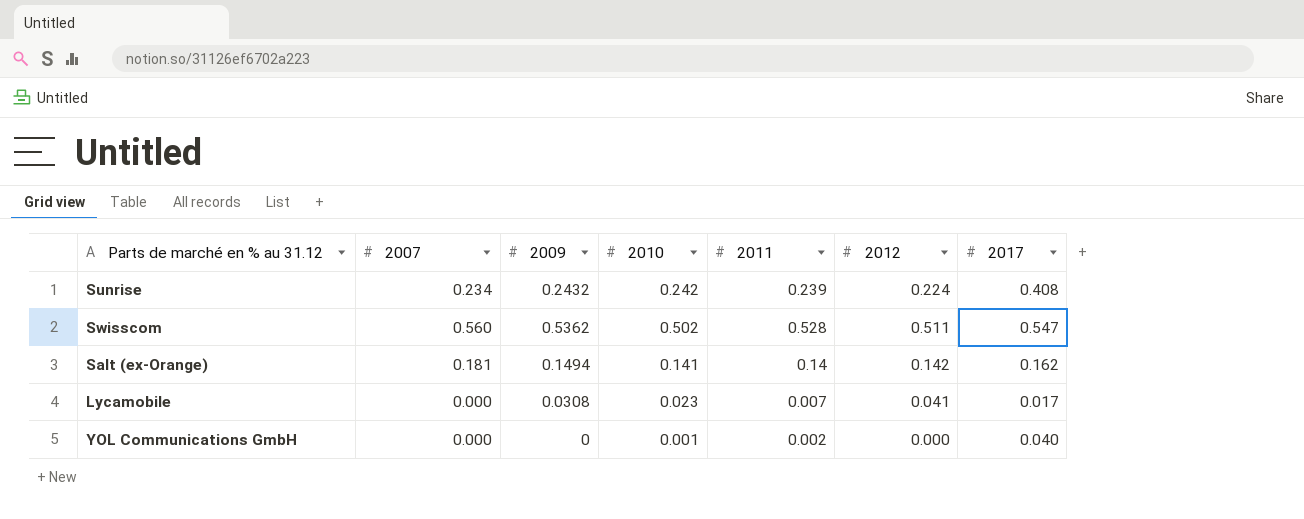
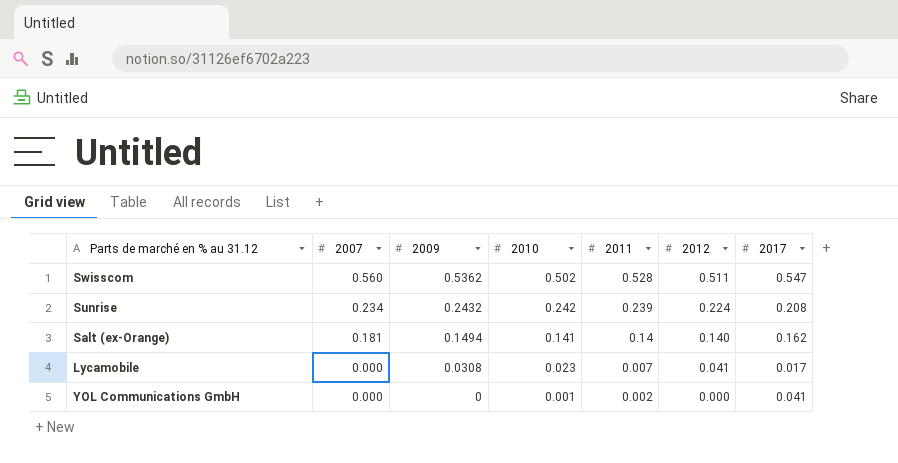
row order: none -> 2007 descending
Sunrise | 2017: 0.408 -> 0.208
Salt (ex-Orange) | 2012: 0.142 -> 0.140
YOL Communications GmbH | 2017: 0.040 -> 0.041

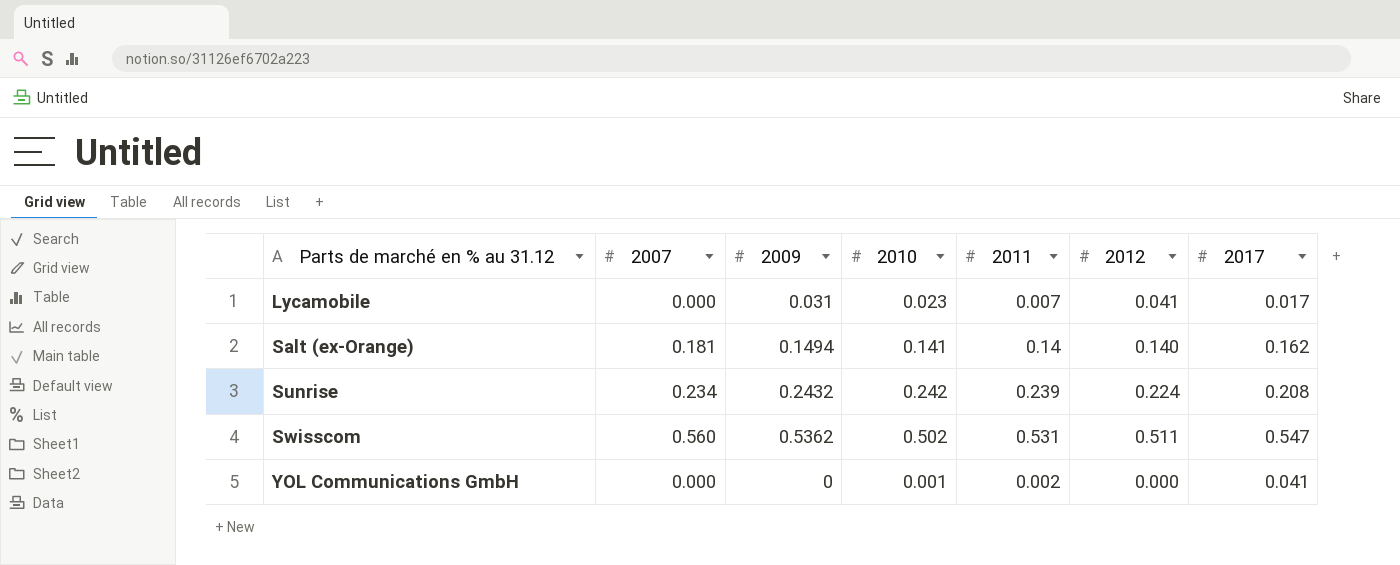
row order: 2007 descending -> Parts de marché en % au 31.12 ascending
Lycamobile | 2009: 0.0308 -> 0.031
Swisscom | 2011: 0.528 -> 0.531

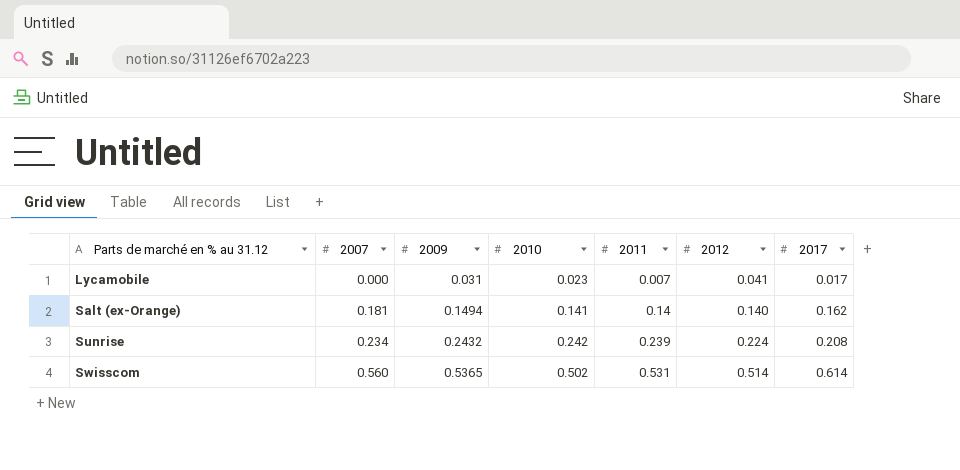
row YOL Communications GmbH: 0.000 | 0 | 0.001 | 0.002 | 0.000 | 0.041 -> none
Swisscom | 2009: 0.5362 -> 0.5365
Swisscom | 2012: 0.511 -> 0.514
Swisscom | 2017: 0.547 -> 0.614

